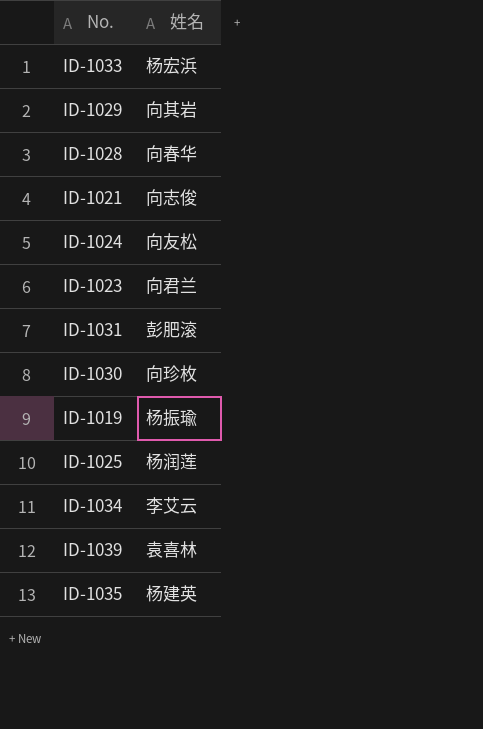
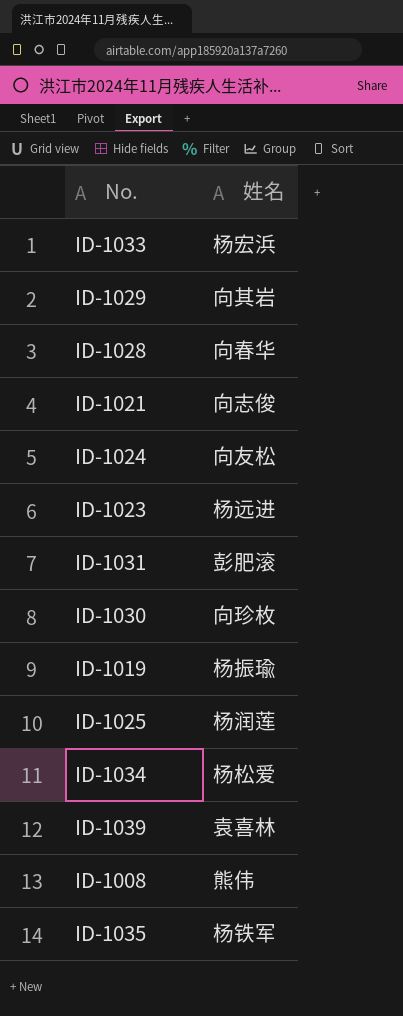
ID-1023 | 姓名: 向君兰 -> 杨远进
ID-1034 | 姓名: 李艾云 -> 杨松爱
row ID-1008: none -> 熊伟
ID-1035 | 姓名: 杨建英 -> 杨铁军

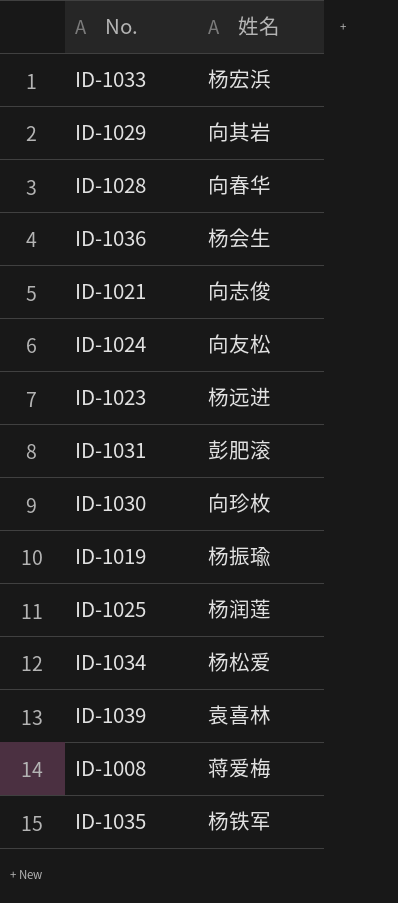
row ID-1036: none -> 杨会生
ID-1008 | 姓名: 熊伟 -> 蒋爱梅

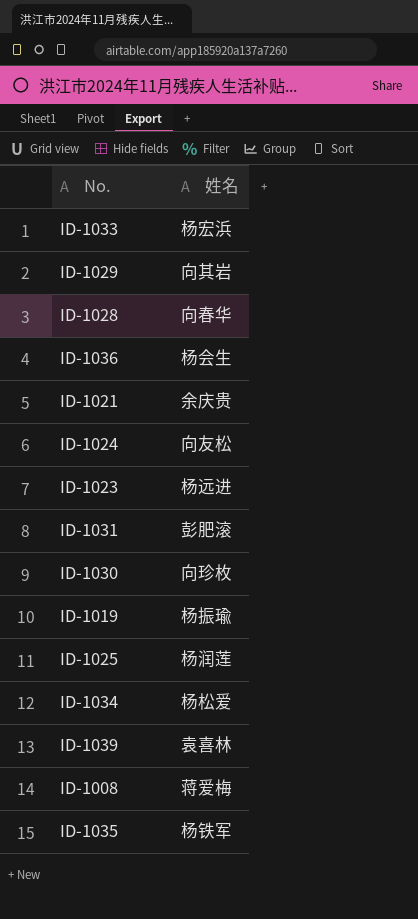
ID-1021 | 姓名: 向志俊 -> 余庆贵

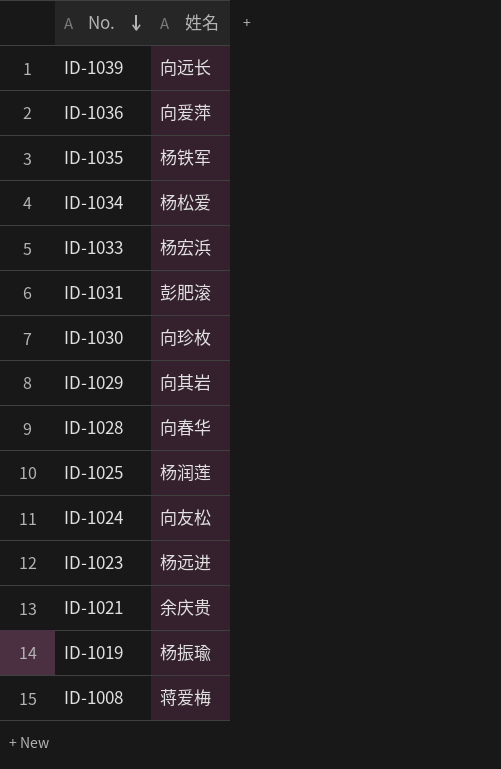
row order: none -> No. descending
ID-1039 | 姓名: 袁喜林 -> 向远长
ID-1036 | 姓名: 杨会生 -> 向爱萍

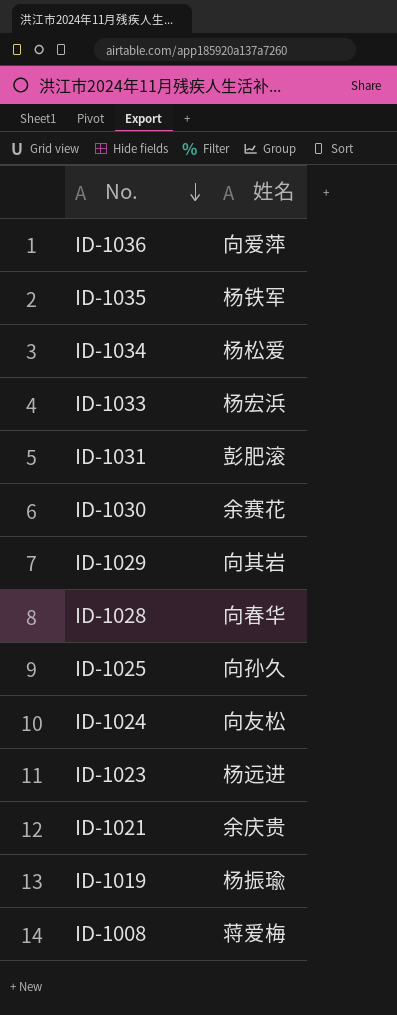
row ID-1039: 向远长 -> none
ID-1030 | 姓名: 向珍枚 -> 余赛花
ID-1025 | 姓名: 杨润莲 -> 向孙久

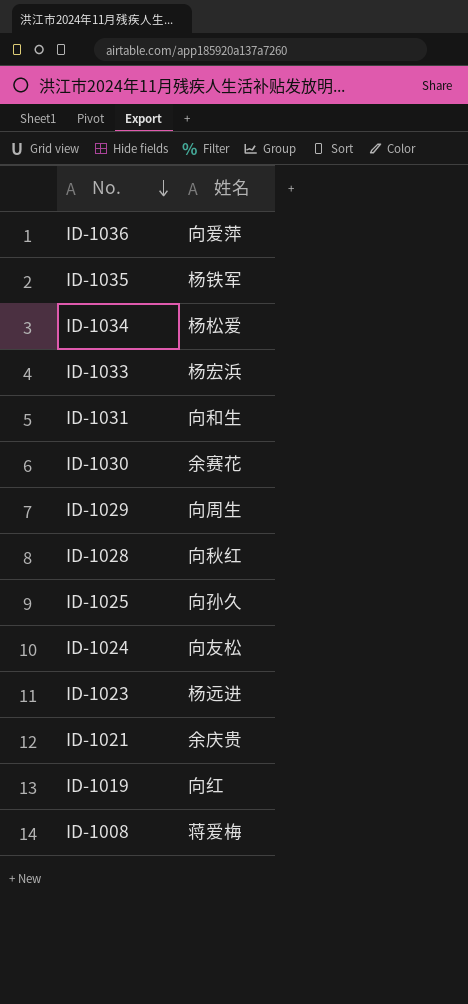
ID-1031 | 姓名: 彭肥滚 -> 向和生
ID-1029 | 姓名: 向其岩 -> 向周生
ID-1028 | 姓名: 向春华 -> 向秋红
ID-1019 | 姓名: 杨振瑜 -> 向红

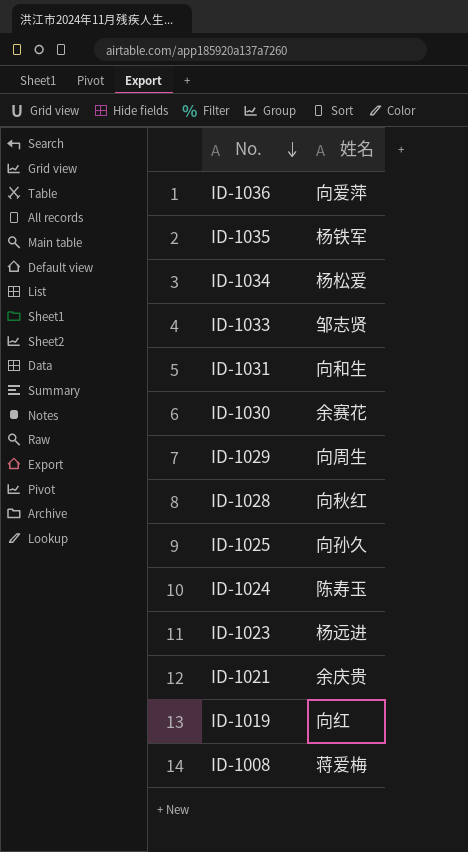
ID-1033 | 姓名: 杨宏浜 -> 邹志贤
ID-1024 | 姓名: 向友松 -> 陈寿玉

